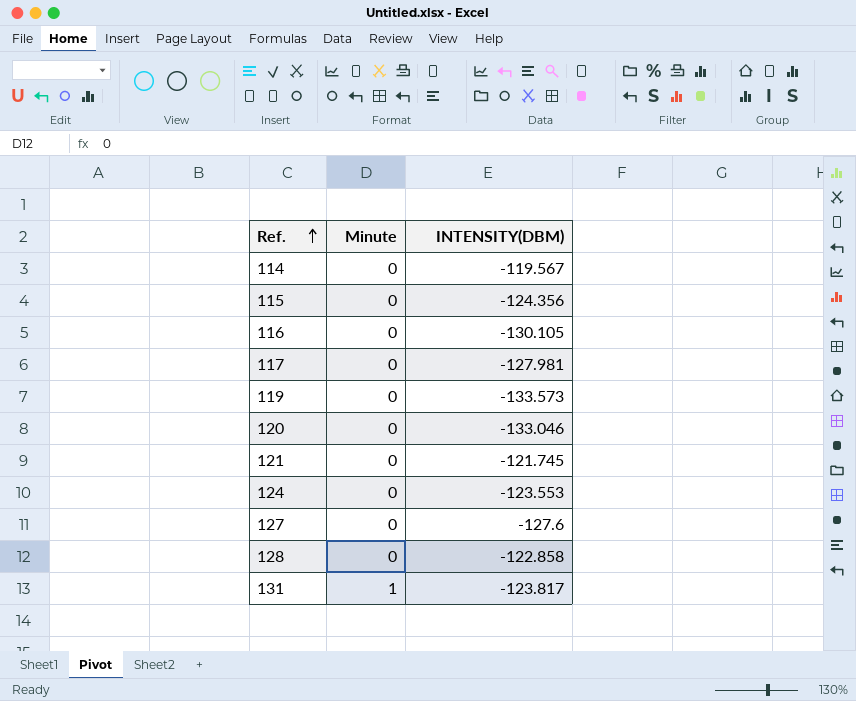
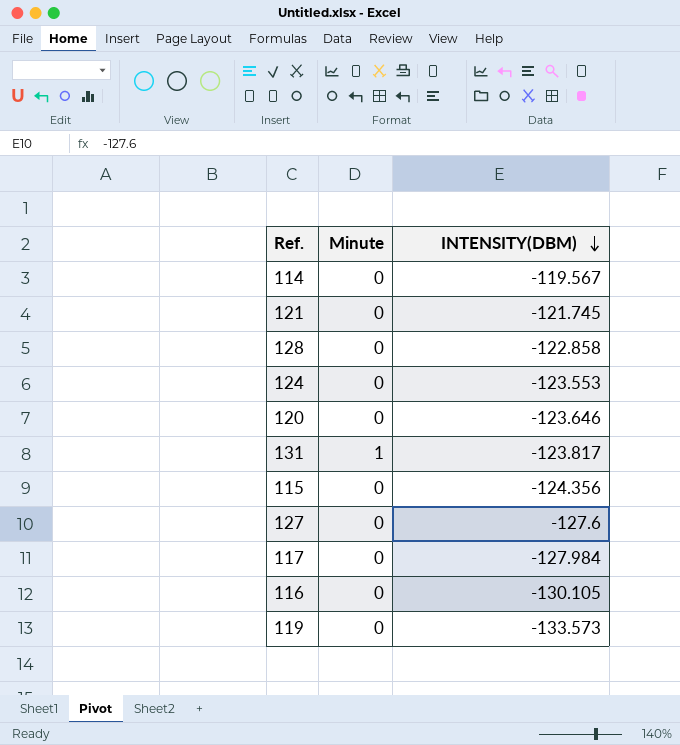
row order: Ref. ascending -> INTENSITY(DBM) descending
120 | INTENSITY(DBM): -133.046 -> -123.646
117 | INTENSITY(DBM): -127.981 -> -127.984

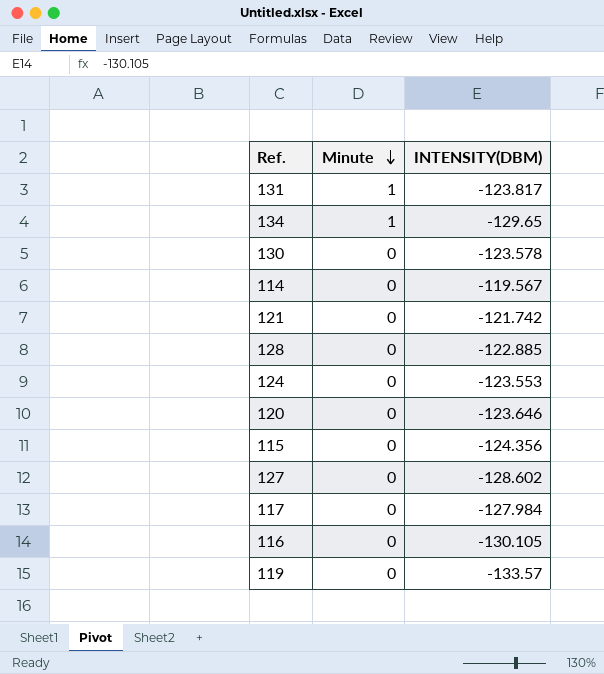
row order: INTENSITY(DBM) descending -> Minute descending
row 134: none -> 1 | -129.65
row 130: none -> 0 | -123.578
121 | INTENSITY(DBM): -121.745 -> -121.742
128 | INTENSITY(DBM): -122.858 -> -122.885
127 | INTENSITY(DBM): -127.6 -> -128.602
119 | INTENSITY(DBM): -133.573 -> -133.57

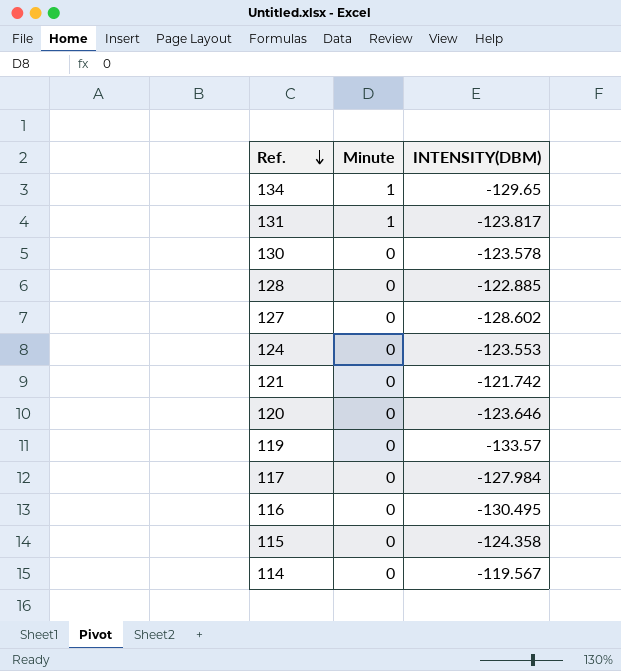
row order: Minute descending -> Ref. descending
116 | INTENSITY(DBM): -130.105 -> -130.495
115 | INTENSITY(DBM): -124.356 -> -124.358

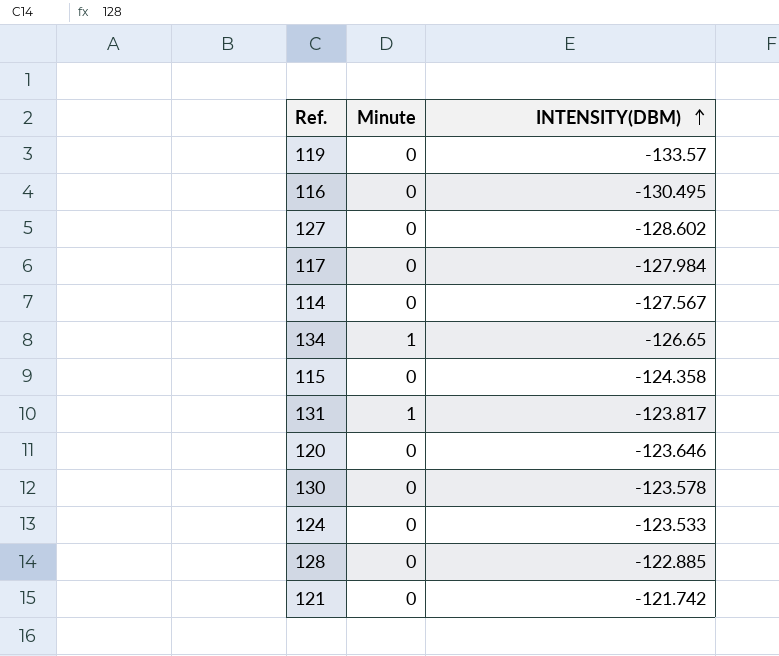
row order: Ref. descending -> INTENSITY(DBM) ascending
114 | INTENSITY(DBM): -119.567 -> -127.567
134 | INTENSITY(DBM): -129.65 -> -126.65
124 | INTENSITY(DBM): -123.553 -> -123.533

